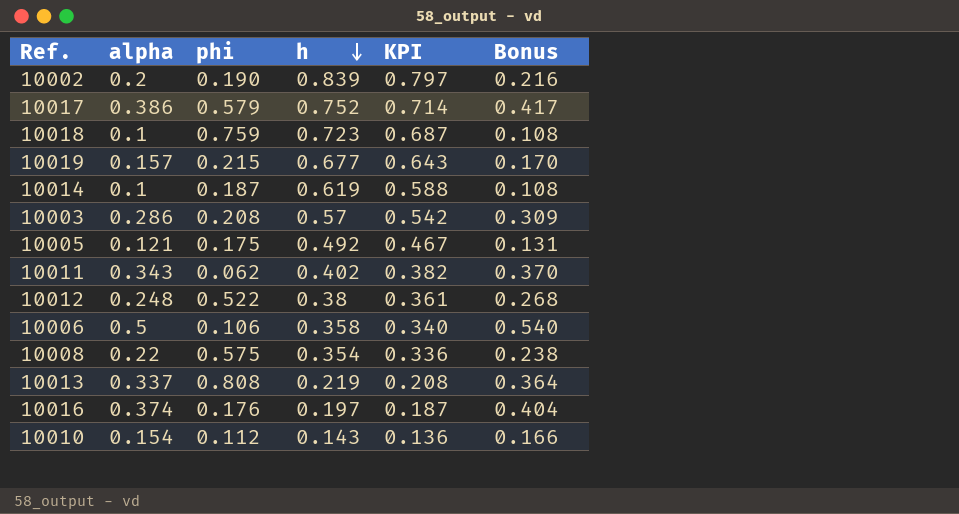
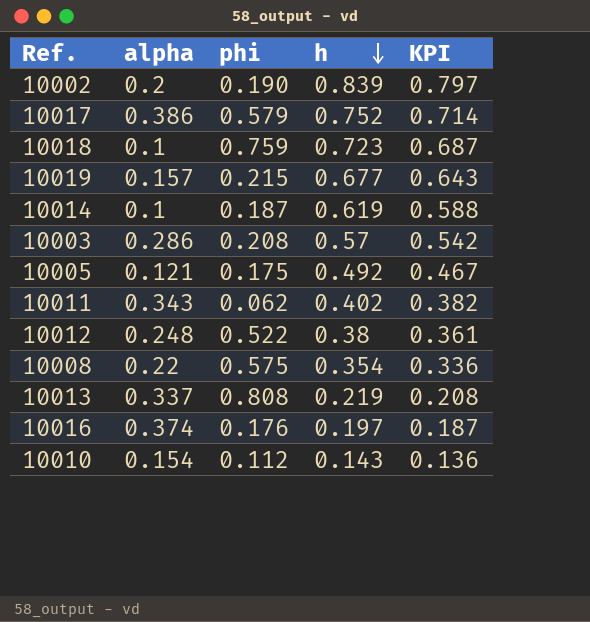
column Bonus | formula: [alpha] * 1.08 -> none
row 10006: 0.5 | 0.106 | 0.358 | 0.340 | 0.540 -> none

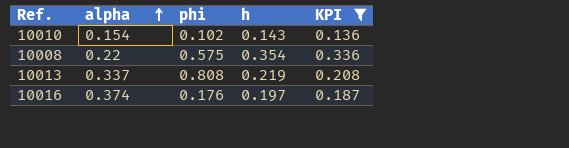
filter: none -> KPI <= 0.336
row order: h descending -> alpha ascending
10010 | phi: 0.112 -> 0.102

